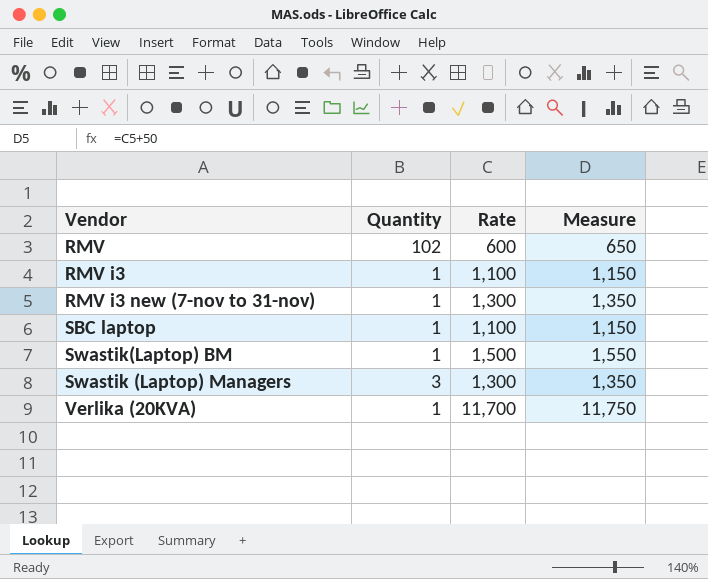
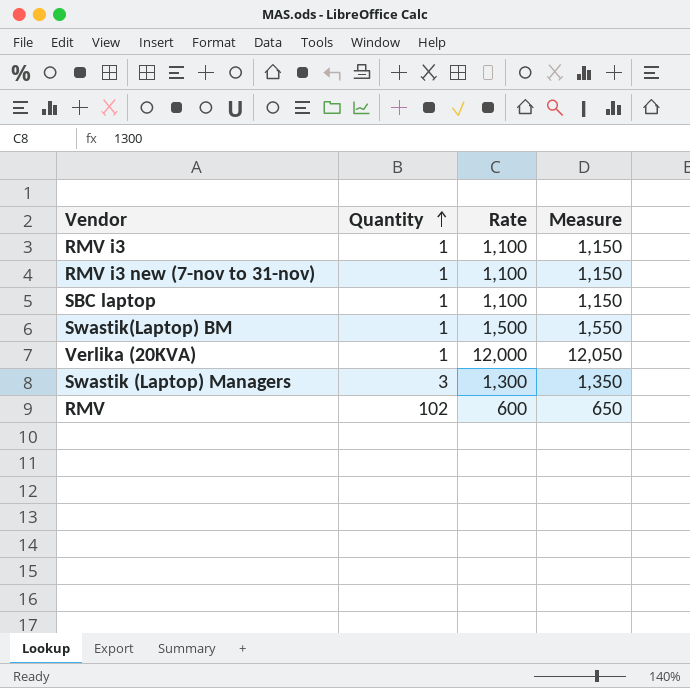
row order: none -> Quantity ascending
RMV i3 new (7-nov to 31-nov) | Rate: 1,300 -> 1,100
RMV i3 new (7-nov to 31-nov) | Measure: 1,350 -> 1,150
Verlika (20KVA) | Rate: 11,700 -> 12,000
Verlika (20KVA) | Measure: 11,750 -> 12,050

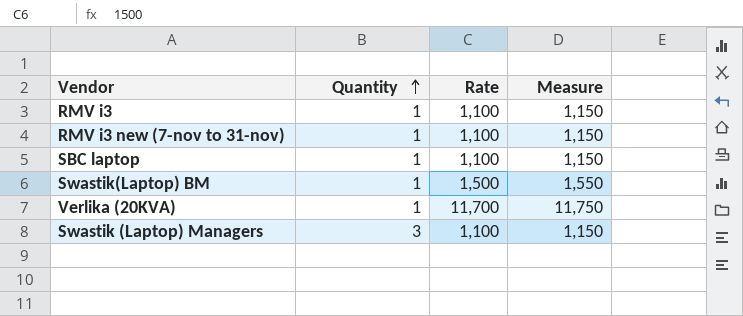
row RMV: 102 | 600 | 650 -> none
Verlika (20KVA) | Rate: 12,000 -> 11,700
Verlika (20KVA) | Measure: 12,050 -> 11,750
Swastik (Laptop) Managers | Rate: 1,300 -> 1,100
Swastik (Laptop) Managers | Measure: 1,350 -> 1,150

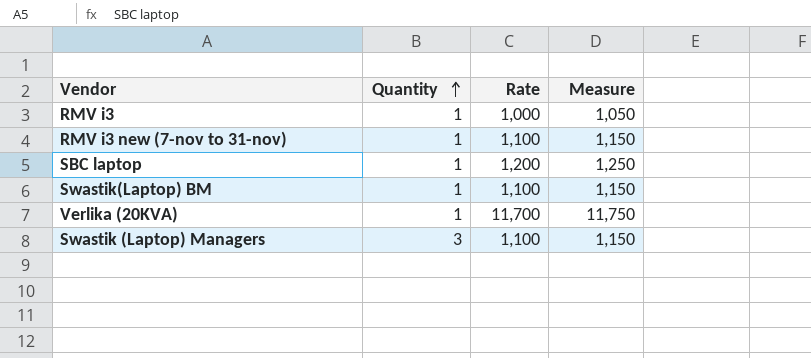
RMV i3 | Rate: 1,100 -> 1,000
RMV i3 | Measure: 1,150 -> 1,050
SBC laptop | Rate: 1,100 -> 1,200
SBC laptop | Measure: 1,150 -> 1,250
Swastik(Laptop) BM | Rate: 1,500 -> 1,100
Swastik(Laptop) BM | Measure: 1,550 -> 1,150

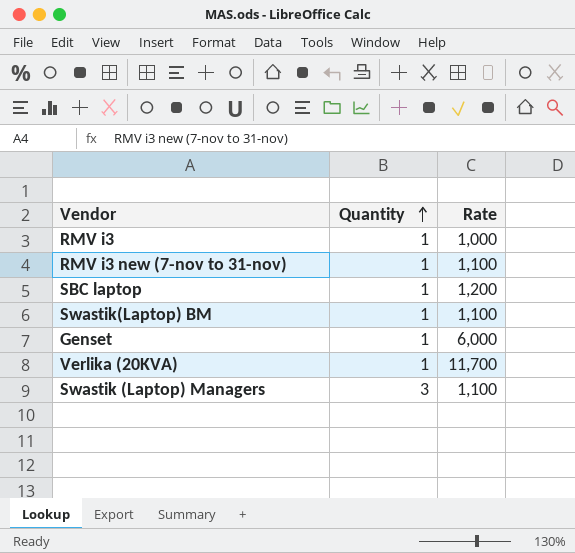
column Measure | formula: [Rate] + 50 -> none
row Genset: none -> 1 | 6,000

